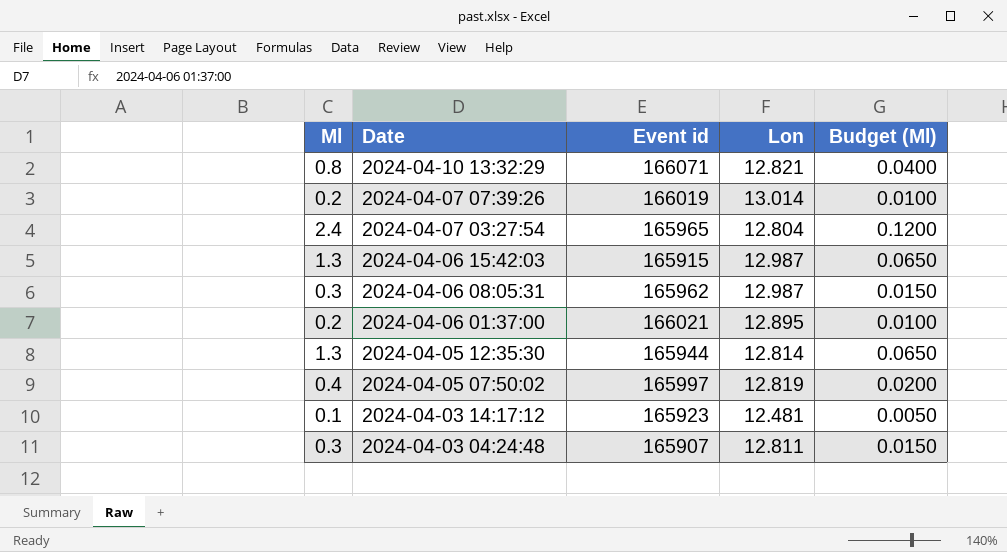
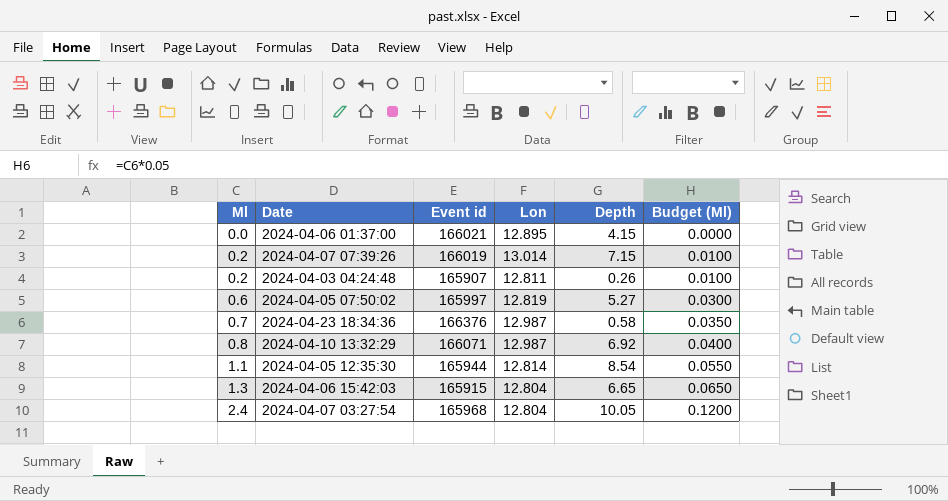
row order: Date descending -> Ml ascending
column Depth | position: none -> 5
row 2024-04-06 08:05:31: 0.3 | 165962 | 12.987 | 0.0150 -> none
row 2024-04-03 14:17:12: 0.1 | 165923 | 12.481 | 0.0050 -> none
2024-04-06 01:37:00 | Ml: 0.2 -> 0.0
2024-04-06 01:37:00 | Budget (Ml): 0.0100 -> 0.0000
2024-04-03 04:24:48 | Ml: 0.3 -> 0.2
2024-04-03 04:24:48 | Budget (Ml): 0.0150 -> 0.0100
2024-04-05 07:50:02 | Ml: 0.4 -> 0.6
2024-04-05 07:50:02 | Budget (Ml): 0.0200 -> 0.0300
row 2024-04-23 18:34:36: none -> 0.7 | 166376 | 12.987 | 0.58 | 0.0350
2024-04-10 13:32:29 | Lon: 12.821 -> 12.987
2024-04-05 12:35:30 | Ml: 1.3 -> 1.1
2024-04-05 12:35:30 | Budget (Ml): 0.0650 -> 0.0550
2024-04-06 15:42:03 | Lon: 12.987 -> 12.804
2024-04-07 03:27:54 | Event id: 165965 -> 165968

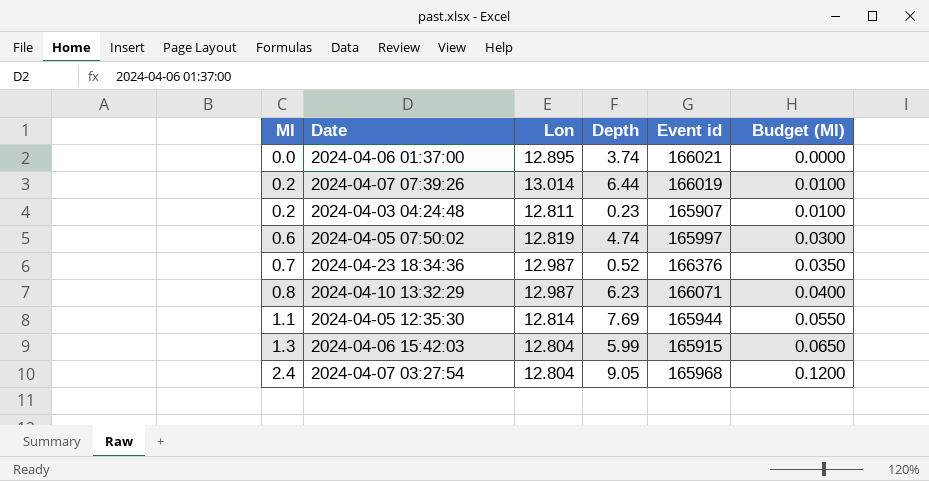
column Event id | position: 3 -> 5
2024-04-06 01:37:00 | Depth: 4.15 -> 3.74
2024-04-07 07:39:26 | Depth: 7.15 -> 6.44
2024-04-03 04:24:48 | Depth: 0.26 -> 0.23
2024-04-05 07:50:02 | Depth: 5.27 -> 4.74
2024-04-23 18:34:36 | Depth: 0.58 -> 0.52
2024-04-10 13:32:29 | Depth: 6.92 -> 6.23
2024-04-05 12:35:30 | Depth: 8.54 -> 7.69
2024-04-06 15:42:03 | Depth: 6.65 -> 5.99
2024-04-07 03:27:54 | Depth: 10.05 -> 9.05

